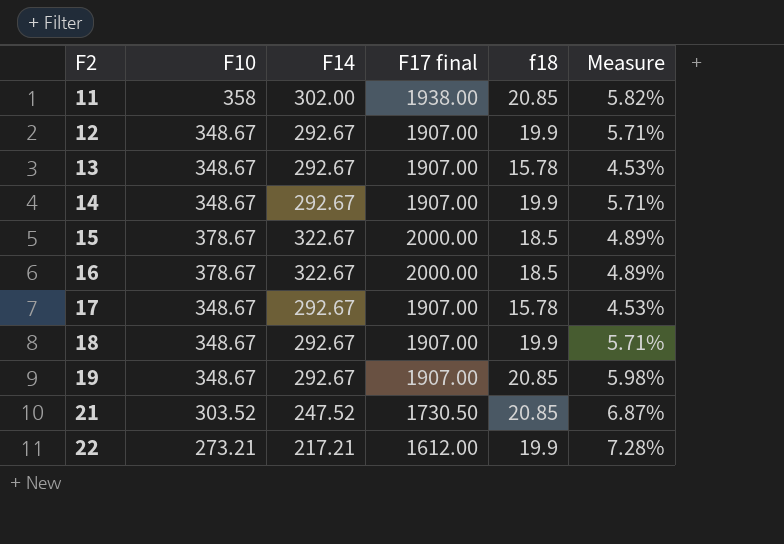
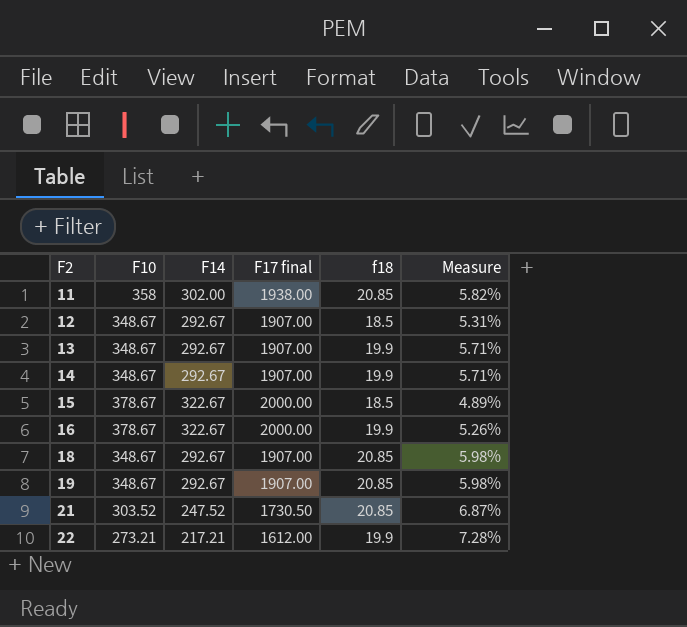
row 17: 348.67 | 292.67 | 1907.00 | 15.78 | 4.53% -> none
12 | f18: 19.9 -> 18.5
12 | Measure: 5.71% -> 5.31%
13 | f18: 15.78 -> 19.9
13 | Measure: 4.53% -> 5.71%
16 | f18: 18.5 -> 19.9
16 | Measure: 4.89% -> 5.26%
18 | f18: 19.9 -> 20.85
18 | Measure: 5.71% -> 5.98%

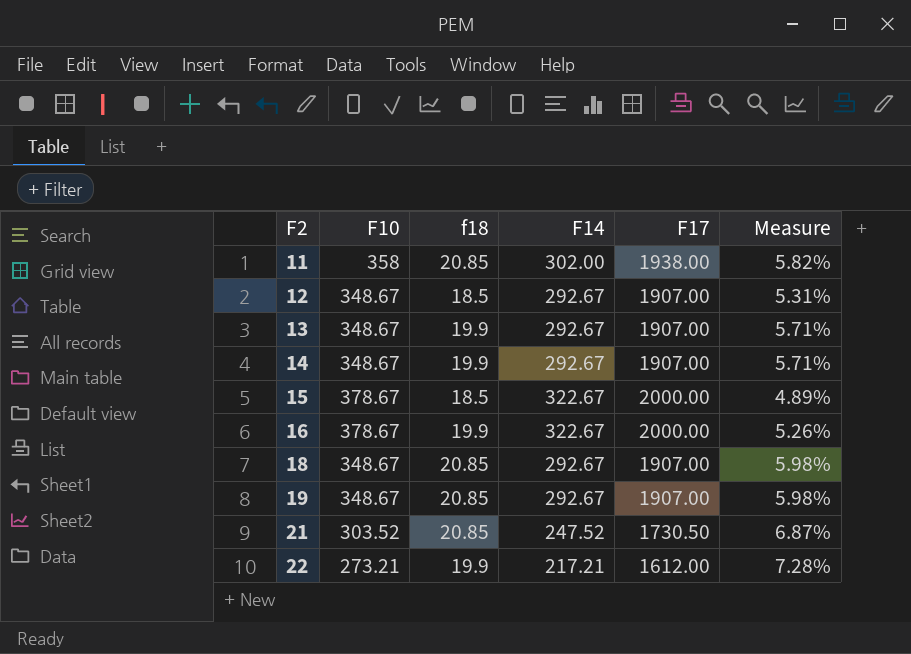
column f18 | position: 5 -> 3
column name: F17 final -> F17

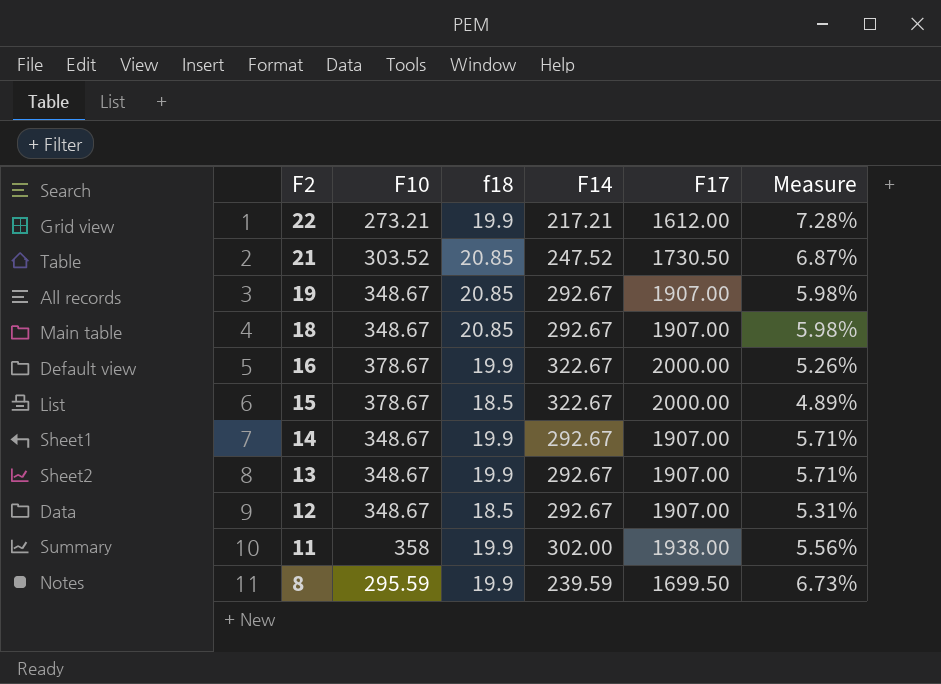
row order: F2 ascending -> F2 descending
11 | f18: 20.85 -> 19.9
11 | Measure: 5.82% -> 5.56%
row 8: none -> 295.59 | 19.9 | 239.59 | 1699.50 | 6.73%

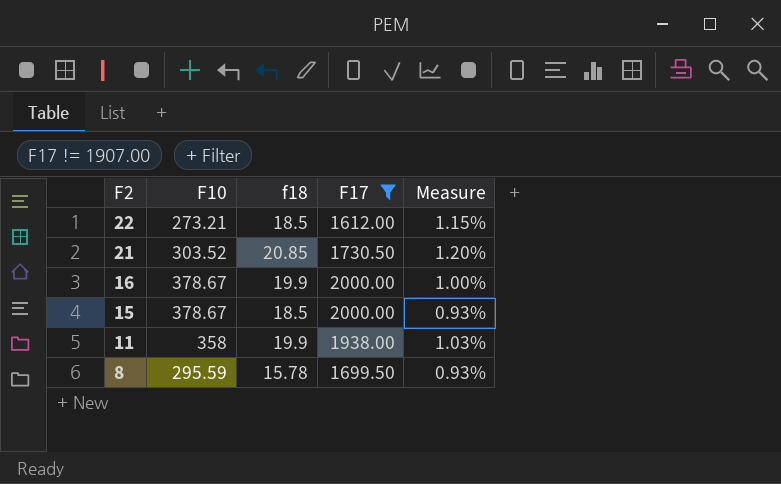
filter: none -> F17 != 1907.00
column F14 | position: 4 -> none
column Measure | formula: [f18] / [F10] -> [f18] / [F17]
22 | f18: 19.9 -> 18.5
8 | f18: 19.9 -> 15.78

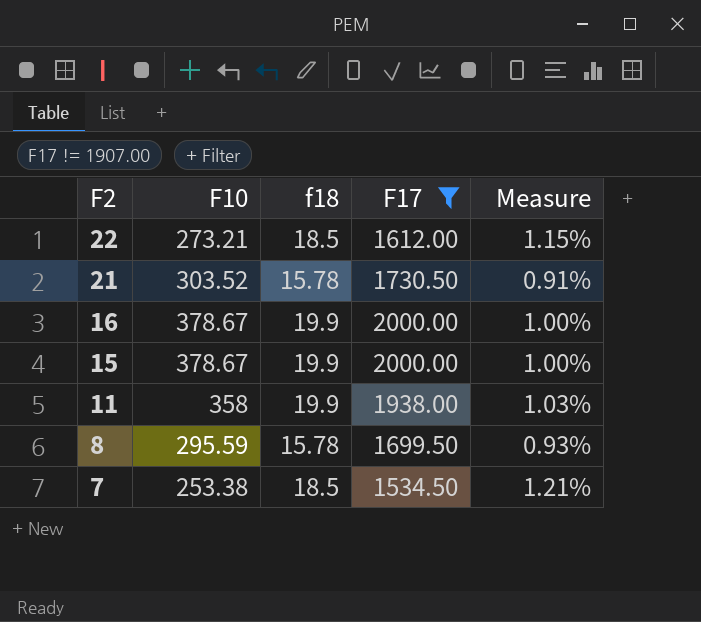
21 | f18: 20.85 -> 15.78
21 | Measure: 1.20% -> 0.91%
15 | f18: 18.5 -> 19.9
15 | Measure: 0.93% -> 1.00%
row 7: none -> 253.38 | 18.5 | 1534.50 | 1.21%

